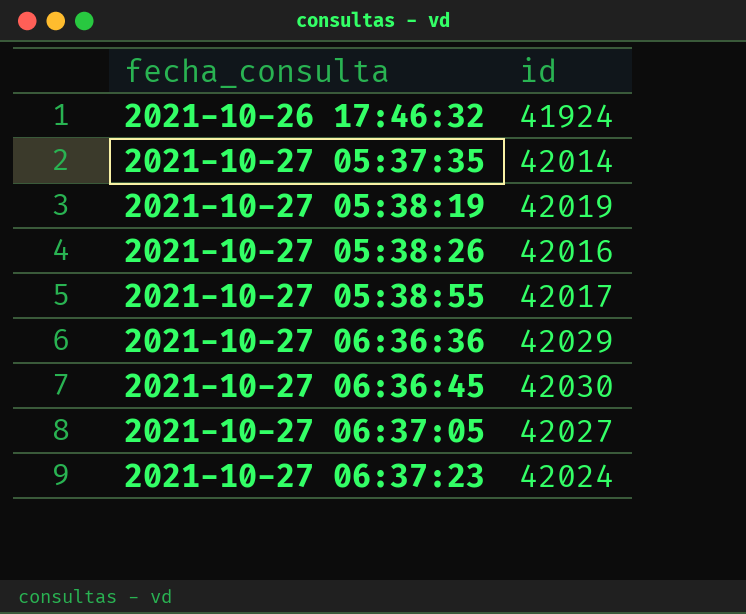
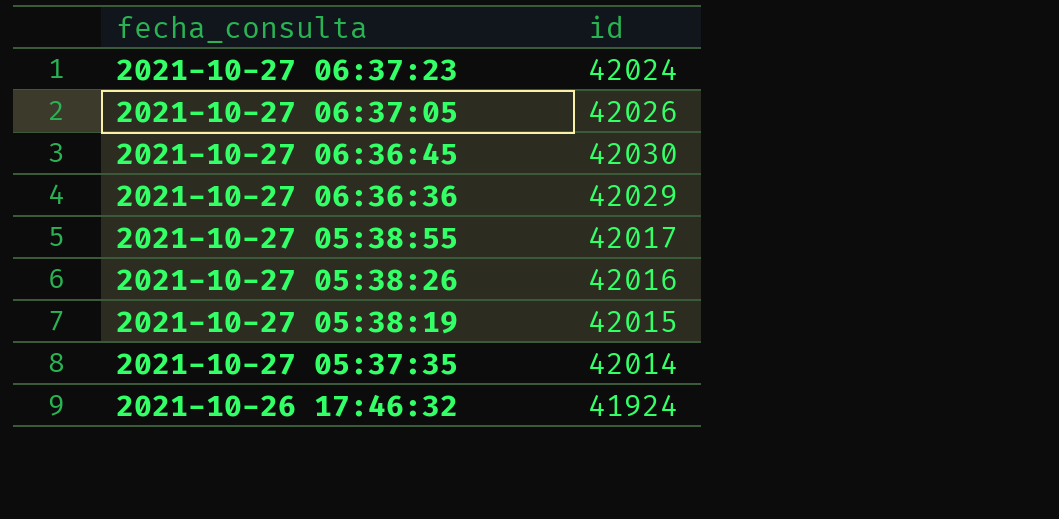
row order: fecha_consulta ascending -> fecha_consulta descending
2021-10-27 06:37:05 | id: 42027 -> 42026
2021-10-27 05:38:19 | id: 42019 -> 42015

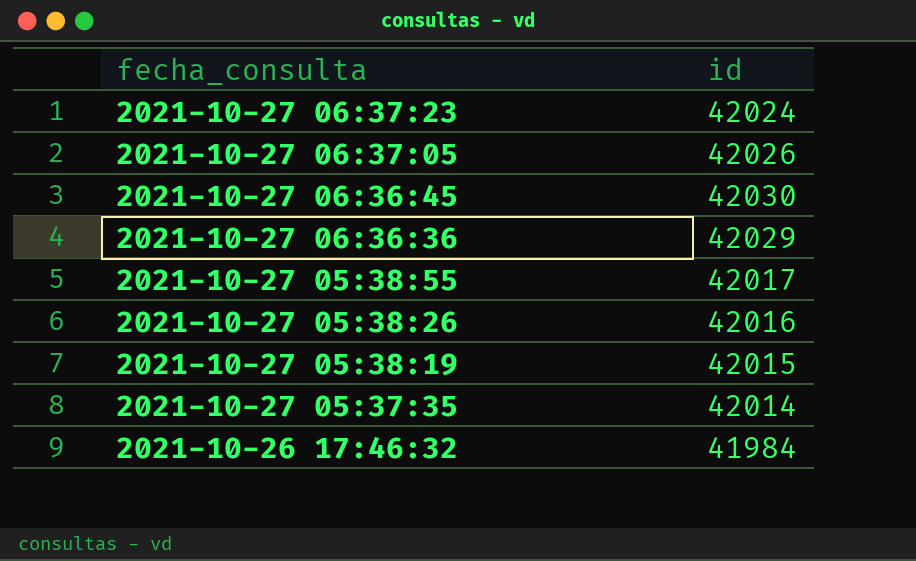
2021-10-26 17:46:32 | id: 41924 -> 41984

